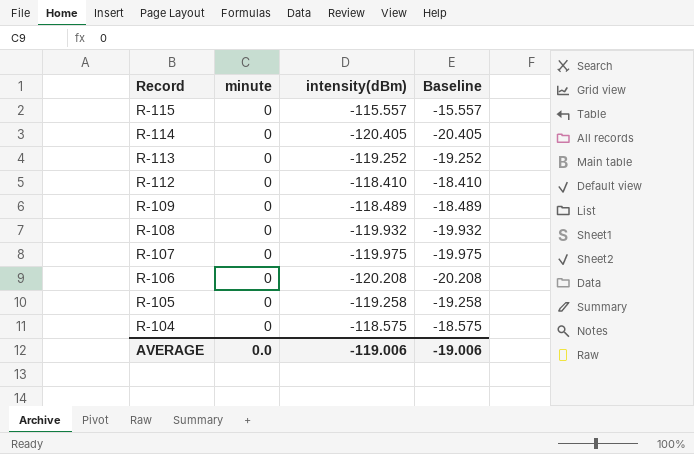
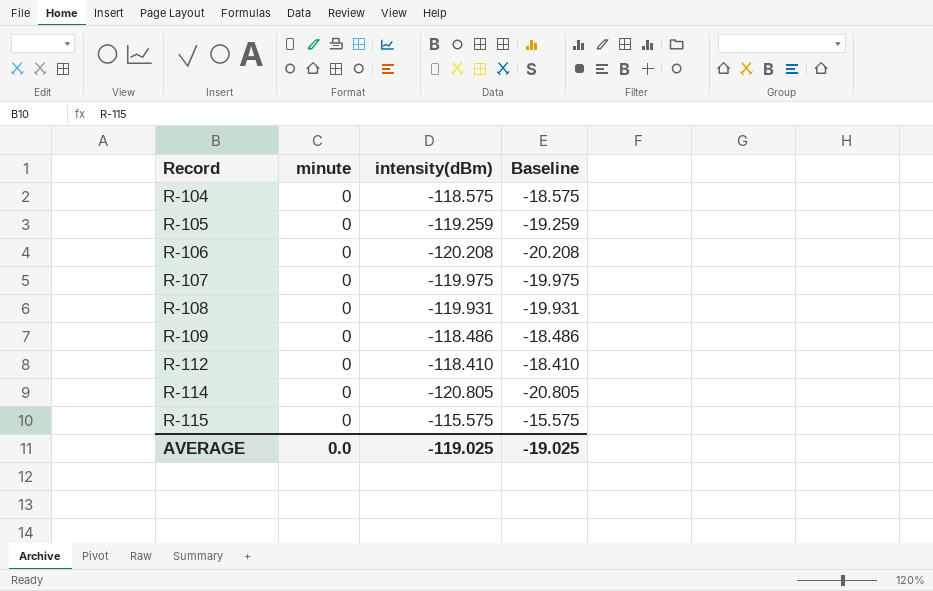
row order: Record descending -> Record ascending
row R-113: 0 | -119.252 | -19.252 -> none
R-105 | intensity(dBm): -119.258 -> -119.259
R-105 | Baseline: -19.258 -> -19.259
R-108 | intensity(dBm): -119.932 -> -119.931
R-108 | Baseline: -19.932 -> -19.931
R-109 | intensity(dBm): -118.489 -> -118.486
R-109 | Baseline: -18.489 -> -18.486
R-114 | intensity(dBm): -120.405 -> -120.805
R-114 | Baseline: -20.405 -> -20.805
R-115 | intensity(dBm): -115.557 -> -115.575
R-115 | Baseline: -15.557 -> -15.575
AVERAGE | intensity(dBm): -119.006 -> -119.025
AVERAGE | Baseline: -19.006 -> -19.025

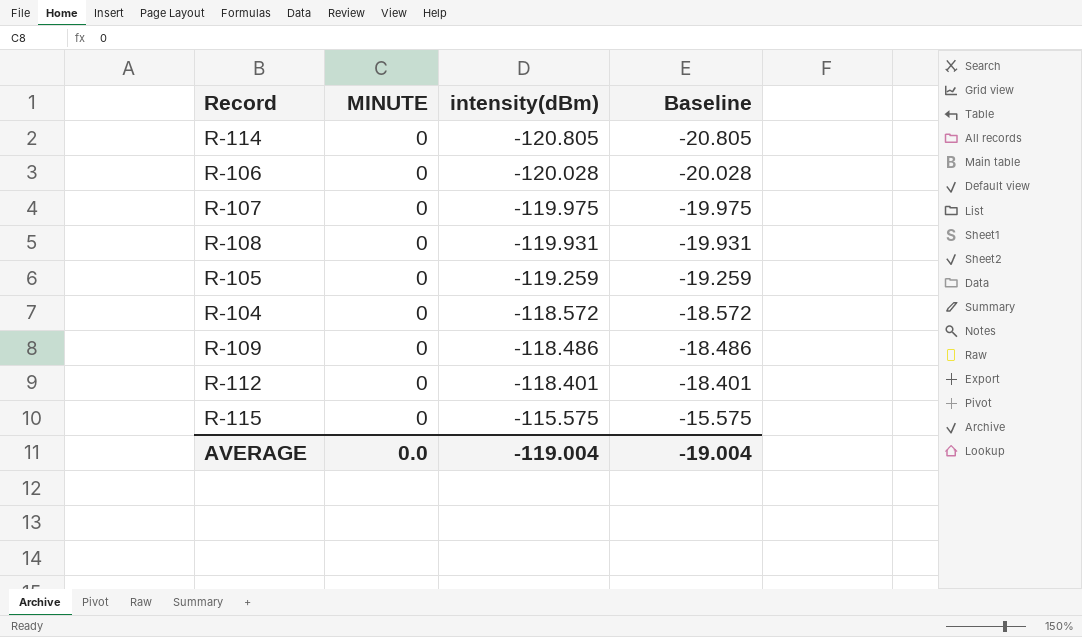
row order: Record ascending -> intensity(dBm) ascending
column name: minute -> MINUTE
R-106 | intensity(dBm): -120.208 -> -120.028
R-106 | Baseline: -20.208 -> -20.028
R-104 | intensity(dBm): -118.575 -> -118.572
R-104 | Baseline: -18.575 -> -18.572
R-112 | intensity(dBm): -118.410 -> -118.401
R-112 | Baseline: -18.410 -> -18.401
AVERAGE | intensity(dBm): -119.025 -> -119.004
AVERAGE | Baseline: -19.025 -> -19.004

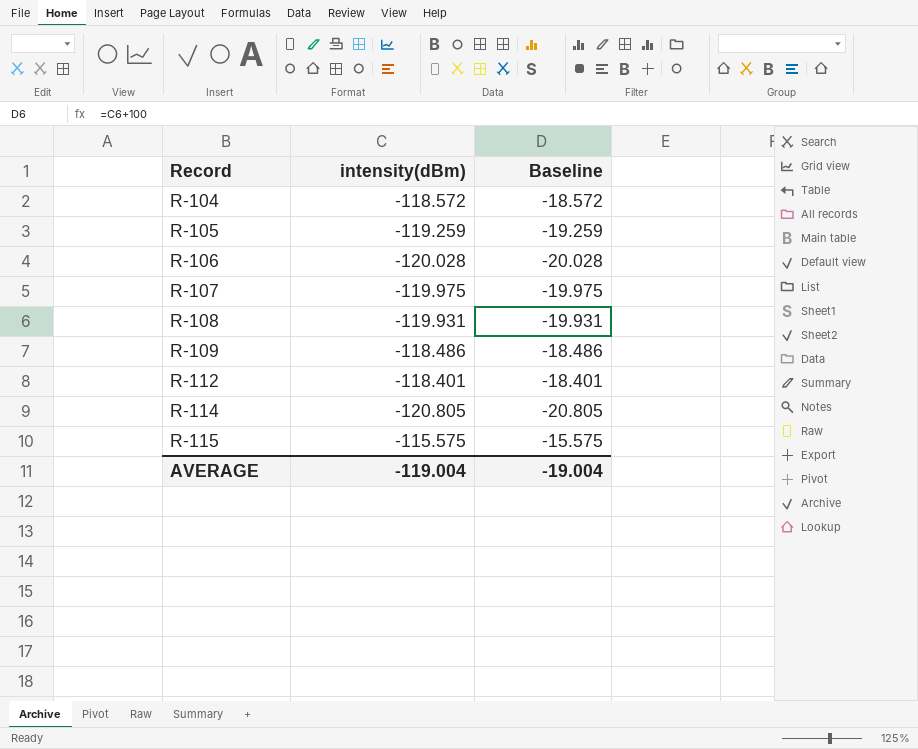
row order: intensity(dBm) ascending -> Record ascending
column MINUTE | position: 2 -> none

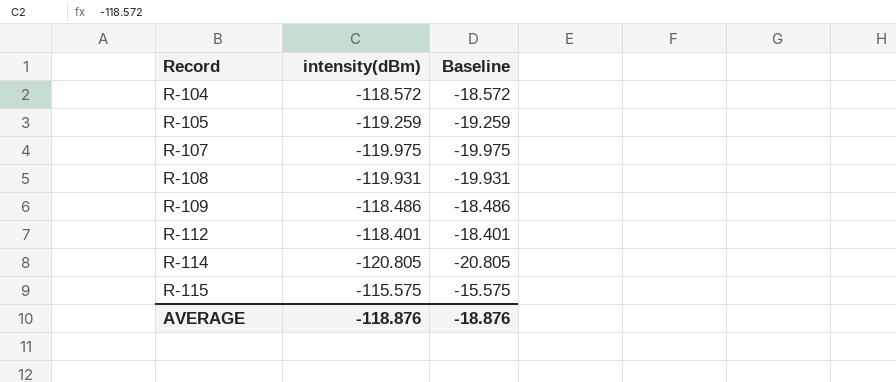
row R-106: -120.028 | -20.028 -> none
AVERAGE | intensity(dBm): -119.004 -> -118.876
AVERAGE | Baseline: -19.004 -> -18.876

